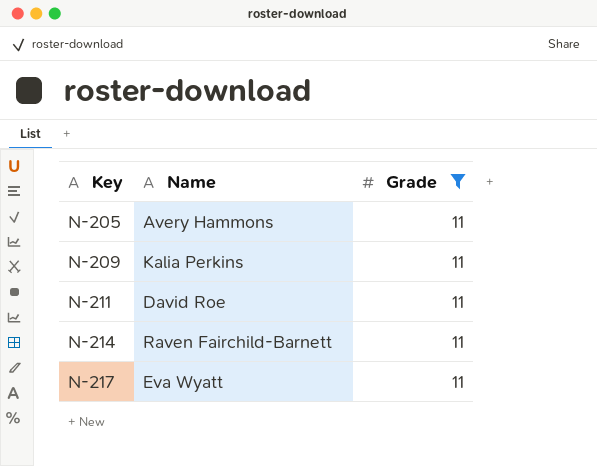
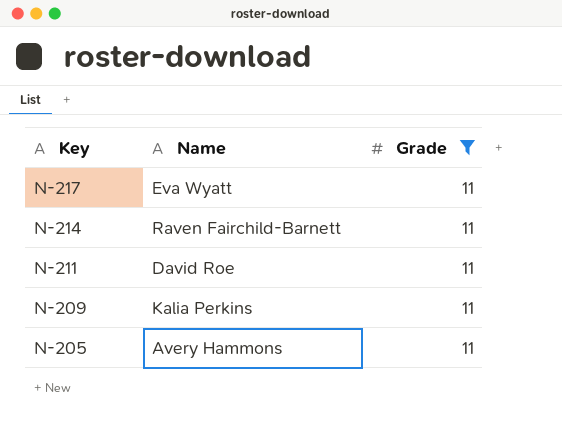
row order: Key ascending -> Key descending

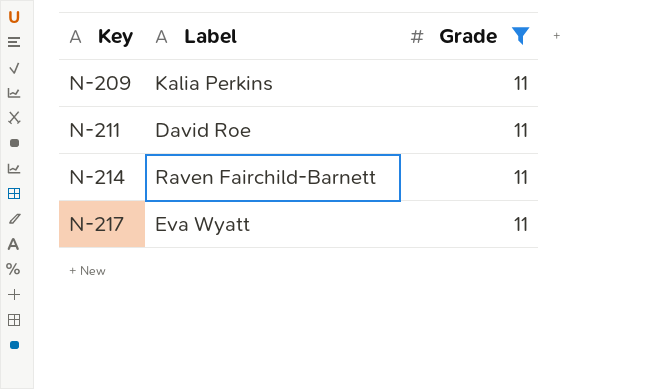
row order: Key descending -> Key ascending
column name: Name -> Label
row N-205: Avery Hammons | 11 -> none

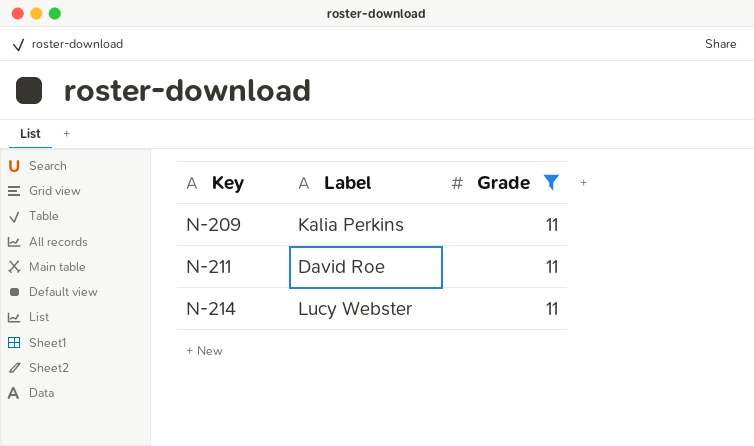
row N-217: Eva Wyatt | 11 -> none
N-214 | Label: Raven Fairchild-Barnett -> Lucy Webster

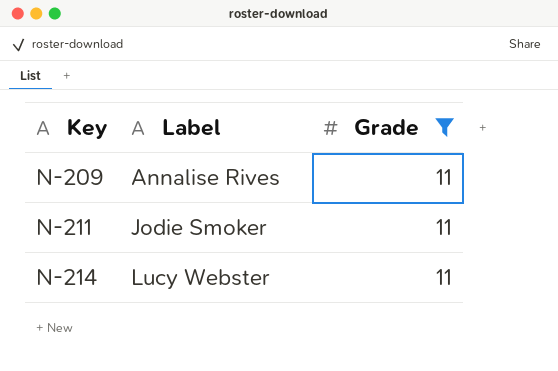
N-209 | Label: Kalia Perkins -> Annalise Rives
N-211 | Label: David Roe -> Jodie Smoker

